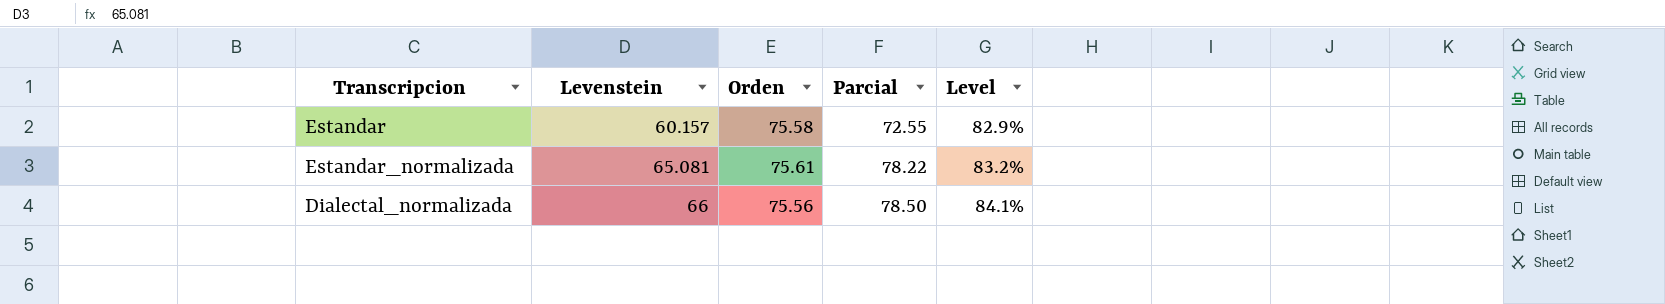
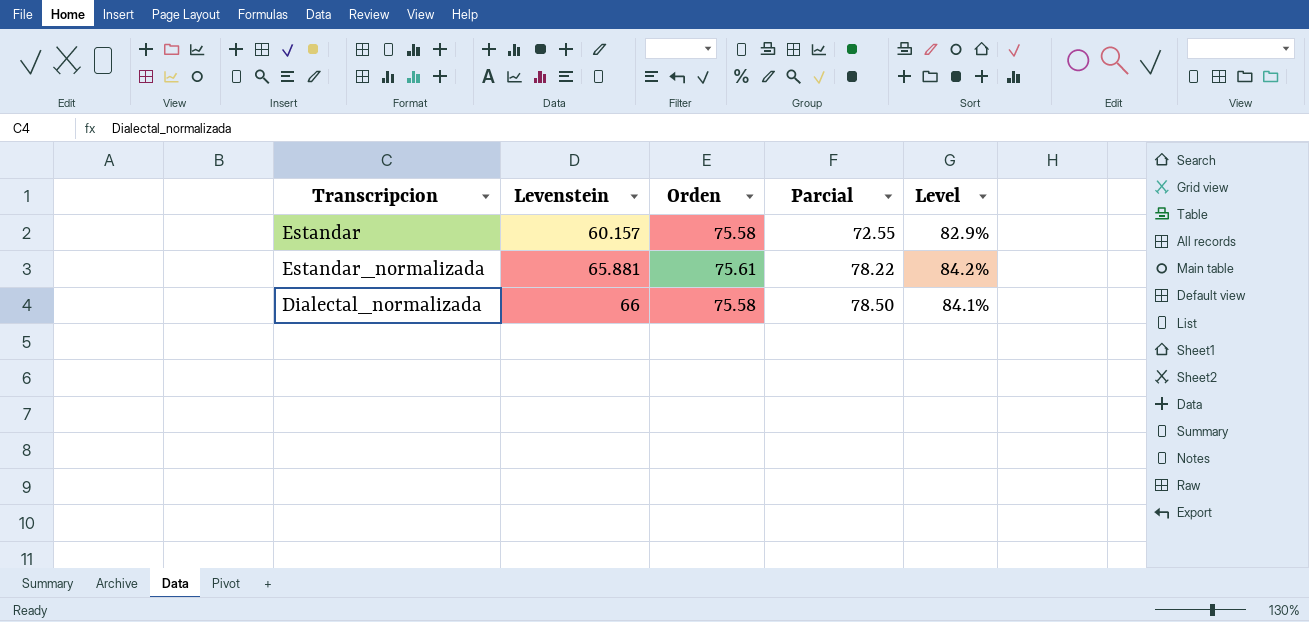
Estandar_normalizada | Levenstein: 65.081 -> 65.881
Estandar_normalizada | Level: 83.2% -> 84.2%
Dialectal_normalizada | Orden: 75.56 -> 75.58

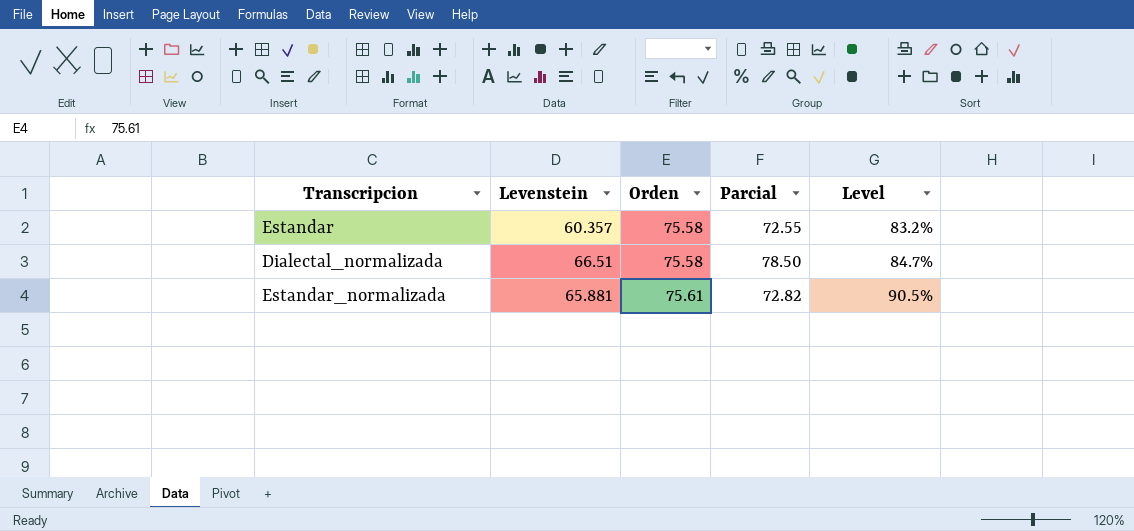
row order: Levenstein ascending -> Orden ascending
Estandar | Levenstein: 60.157 -> 60.357
Estandar | Level: 82.9% -> 83.2%
Dialectal_normalizada | Levenstein: 66 -> 66.51
Dialectal_normalizada | Level: 84.1% -> 84.7%
Estandar_normalizada | Parcial: 78.22 -> 72.82
Estandar_normalizada | Level: 84.2% -> 90.5%

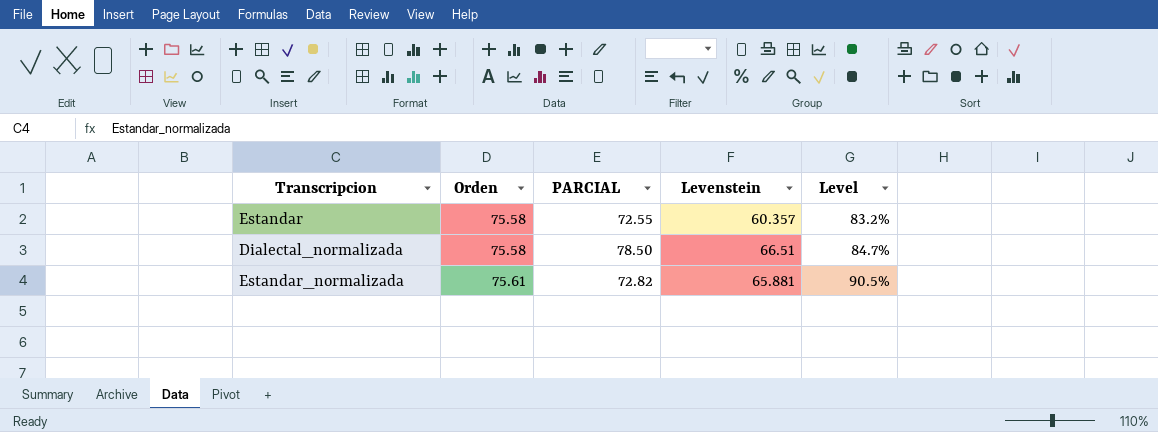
column name: Parcial -> PARCIAL
column Levenstein | position: 2 -> 4

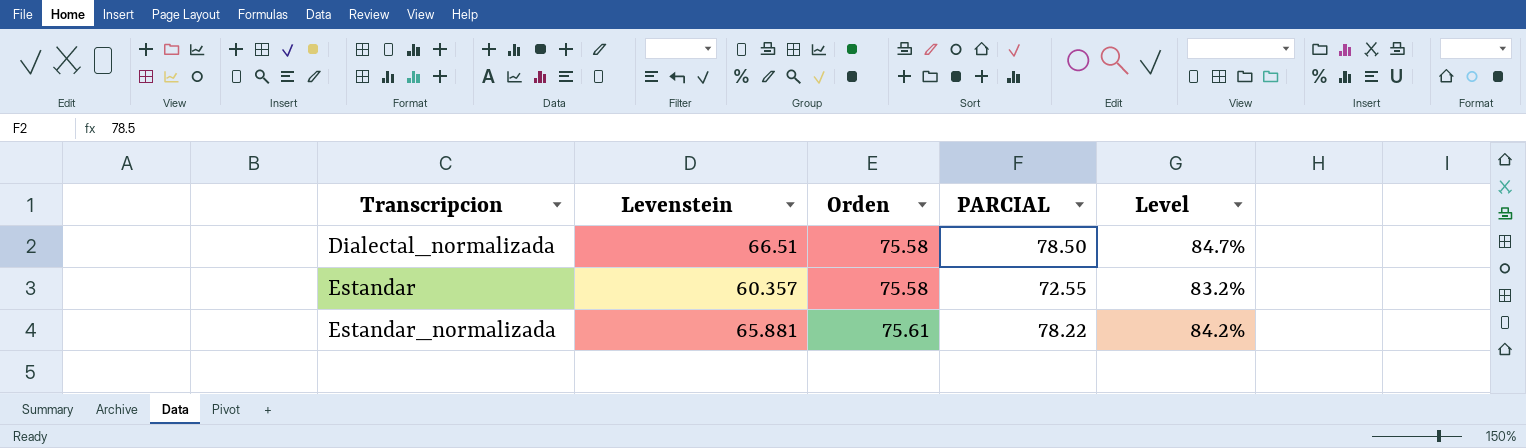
row order: Orden ascending -> Transcripcion ascending
column Levenstein | position: 4 -> 2
Estandar_normalizada | PARCIAL: 72.82 -> 78.22
Estandar_normalizada | Level: 90.5% -> 84.2%

